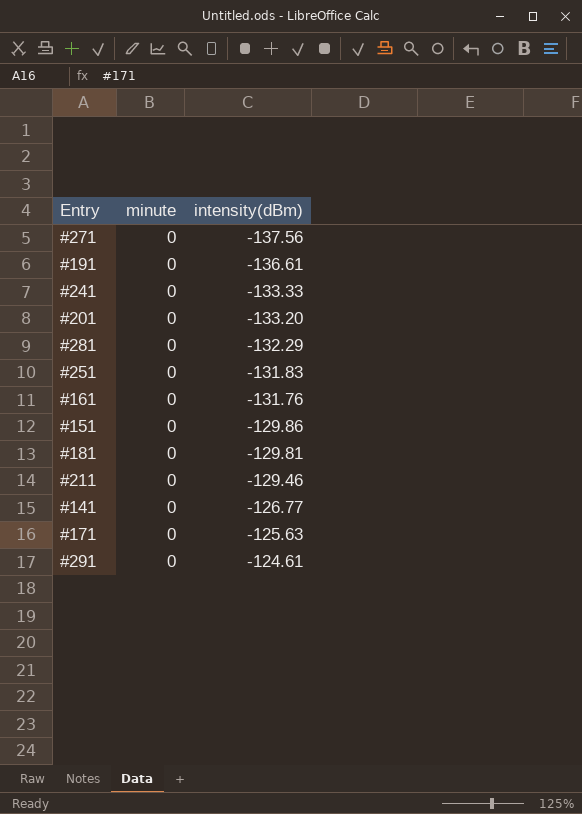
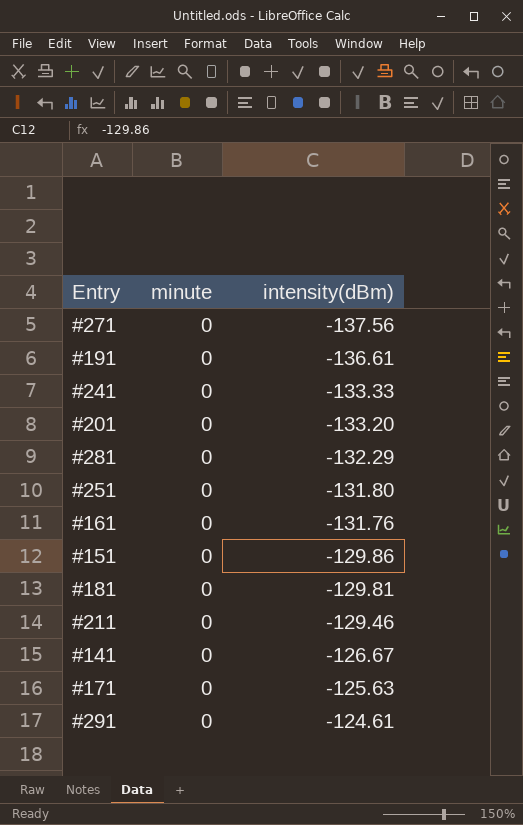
#251 | intensity(dBm): -131.83 -> -131.80
#141 | intensity(dBm): -126.77 -> -126.67

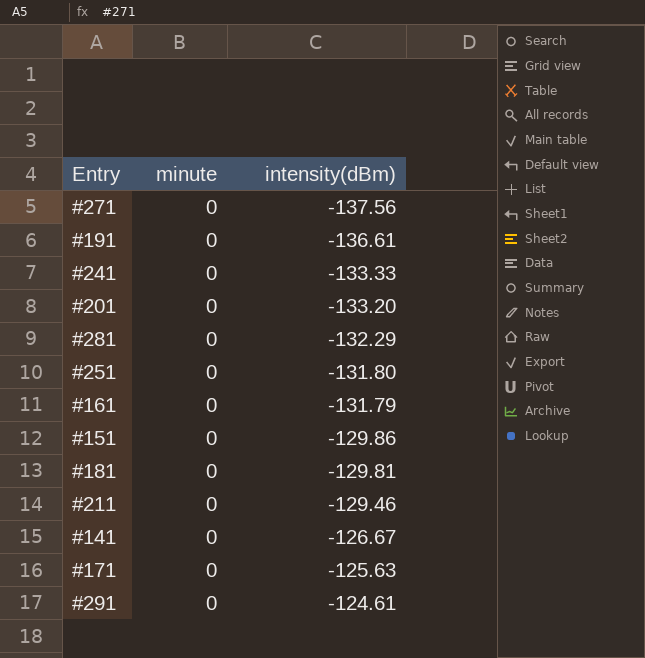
#161 | intensity(dBm): -131.76 -> -131.79

